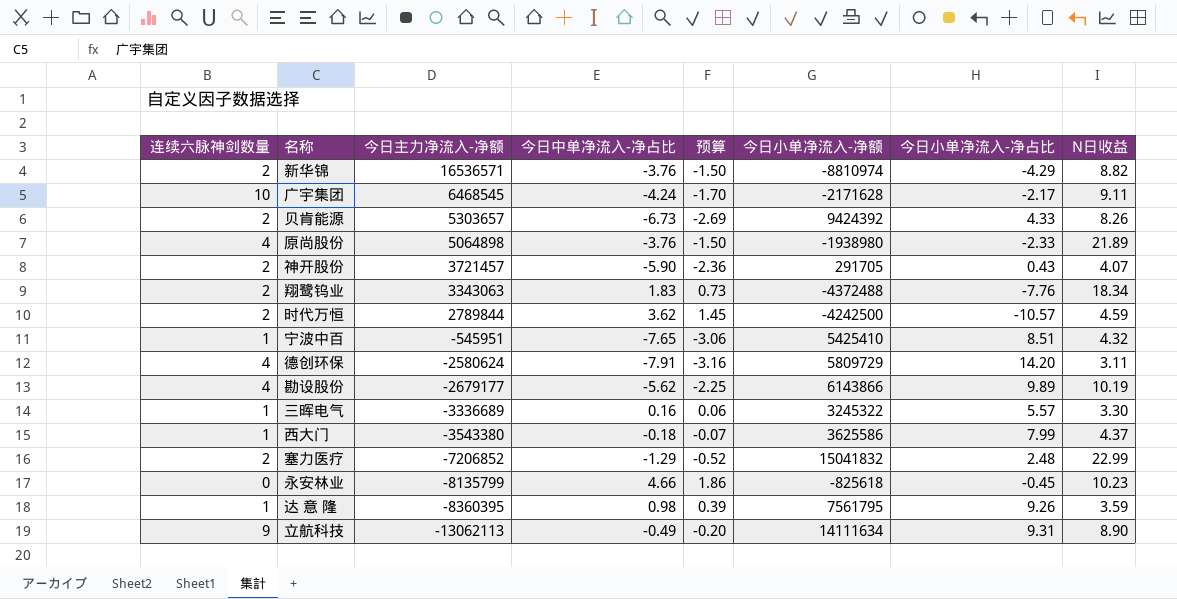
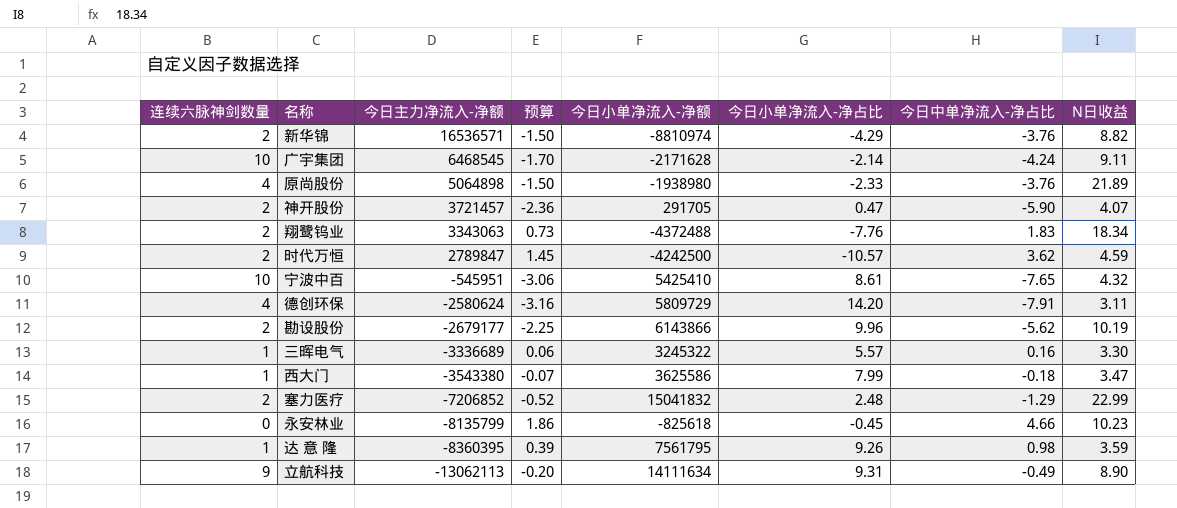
column 今日中单净流入-净占比 | position: 4 -> 7
row 贝肯能源: 2 | 5303657 | -6.73 | -2.69 | 9424392 | 4.33 | 8.26 -> none
广宇集团 | 今日小单净流入-净占比: -2.17 -> -2.14
神开股份 | 今日小单净流入-净占比: 0.43 -> 0.47
时代万恒 | 今日主力净流入-净额: 2789844 -> 2789847
宁波中百 | 连续六脉神剑数量: 1 -> 10
宁波中百 | 今日小单净流入-净占比: 8.51 -> 8.61
勘设股份 | 连续六脉神剑数量: 4 -> 2
勘设股份 | 今日小单净流入-净占比: 9.89 -> 9.96
西大门 | N日收益: 4.37 -> 3.47

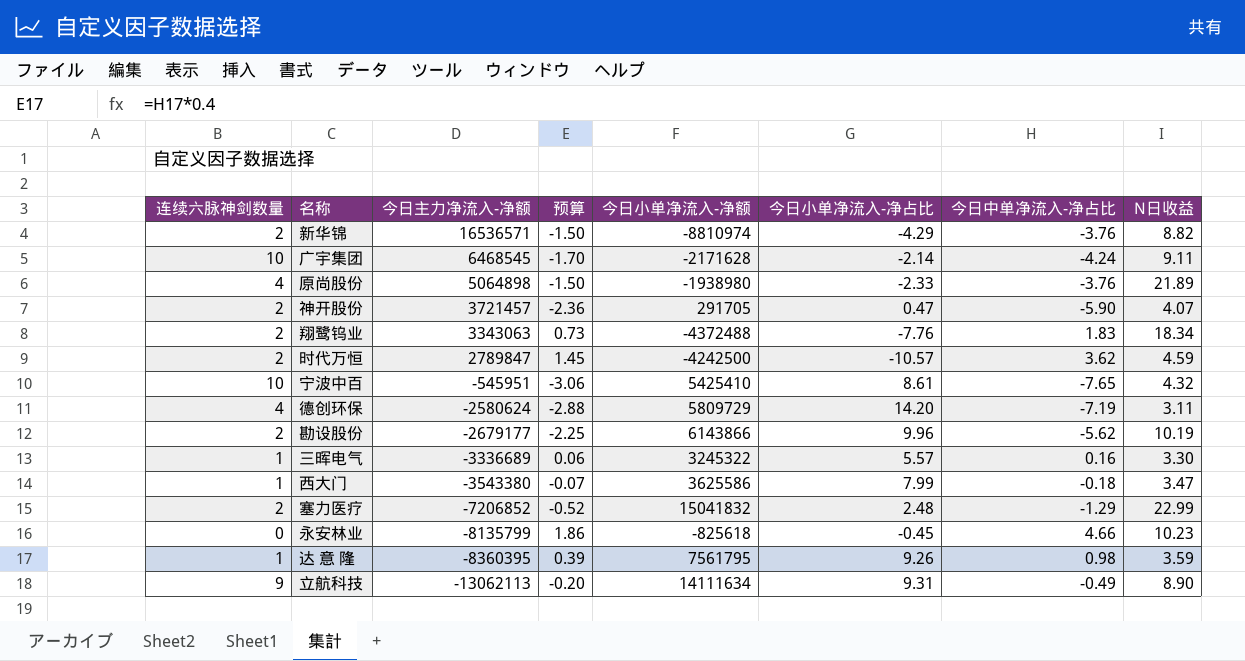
德创环保 | 预算: -3.16 -> -2.88
德创环保 | 今日中单净流入-净占比: -7.91 -> -7.19

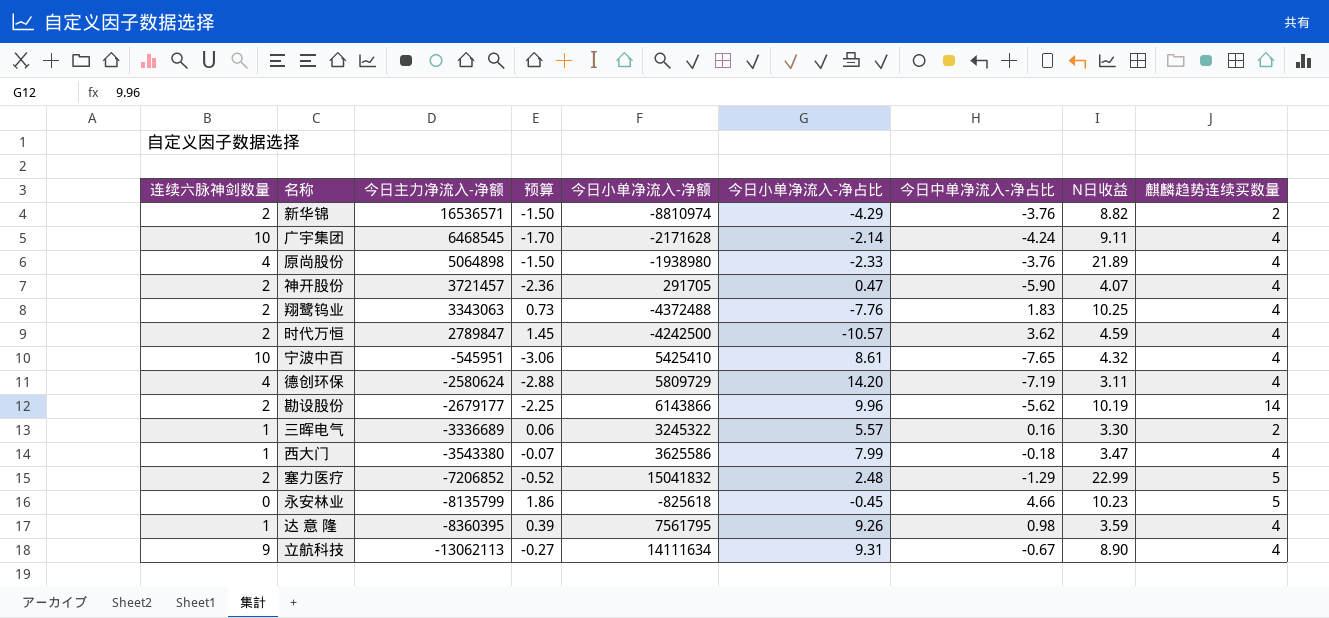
column 麒麟趋势连续买数量 | position: none -> 9
翔鹭钨业 | N日收益: 18.34 -> 10.25
立航科技 | 预算: -0.20 -> -0.27
立航科技 | 今日中单净流入-净占比: -0.49 -> -0.67

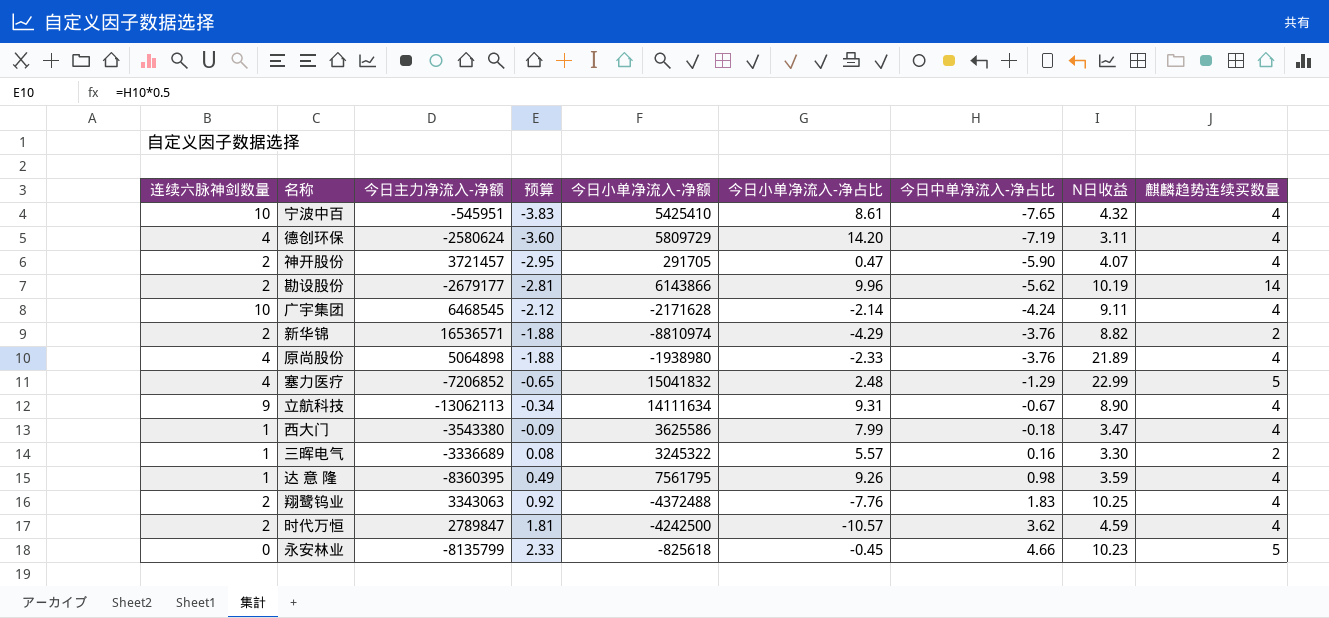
row order: 今日主力净流入-净额 descending -> 预算 ascending
column 预算 | formula: [今日中单净流入-净占比] * 0.4 -> [今日中单净流入-净占比] * 0.5
塞力医疗 | 连续六脉神剑数量: 2 -> 4

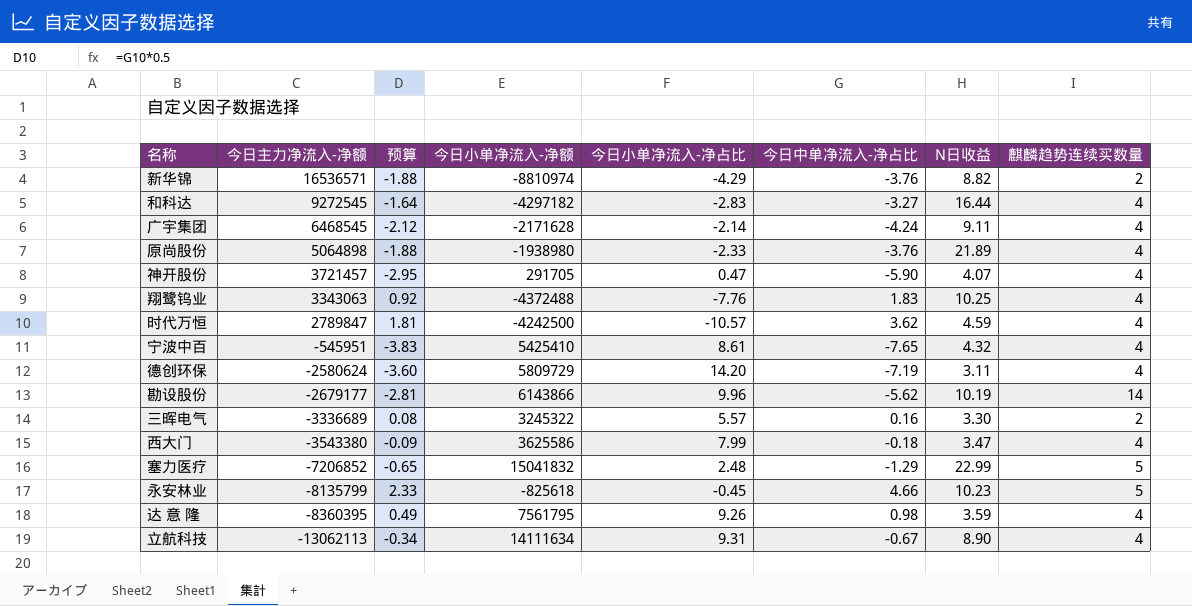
row order: 预算 ascending -> 今日主力净流入-净额 descending
column 连续六脉神剑数量 | position: 1 -> none
row 和科达: none -> 9272545 | -1.64 | -4297182 | -2.83 | -3.27 | 16.44 | 4

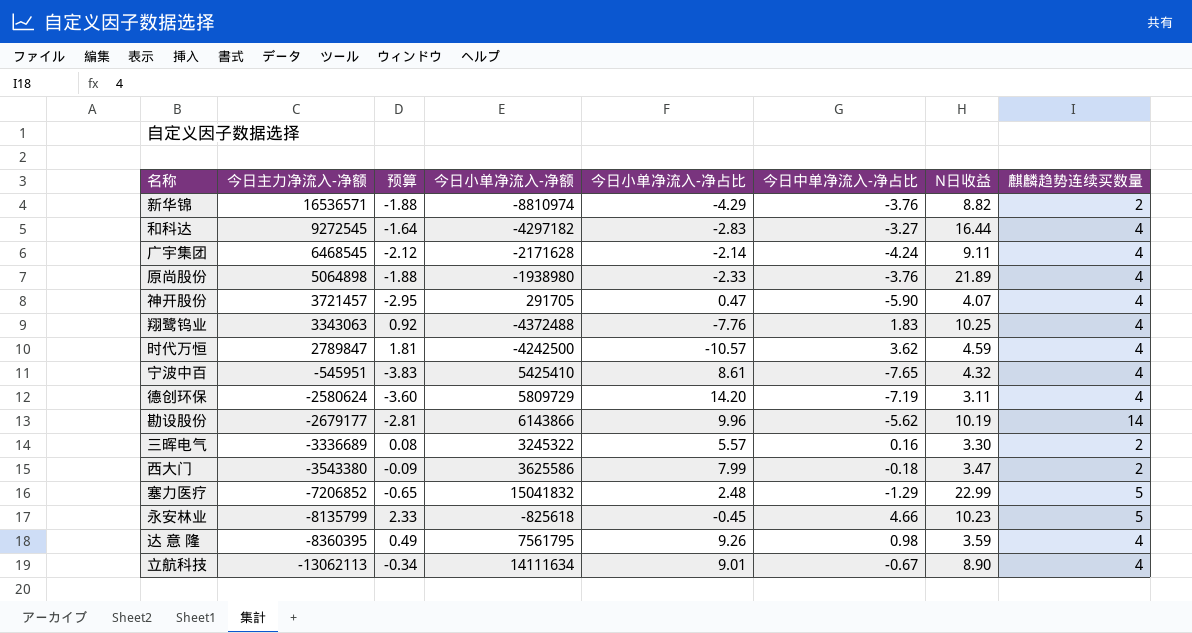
西大门 | 麒麟趋势连续买数量: 4 -> 2
立航科技 | 今日小单净流入-净占比: 9.31 -> 9.01

